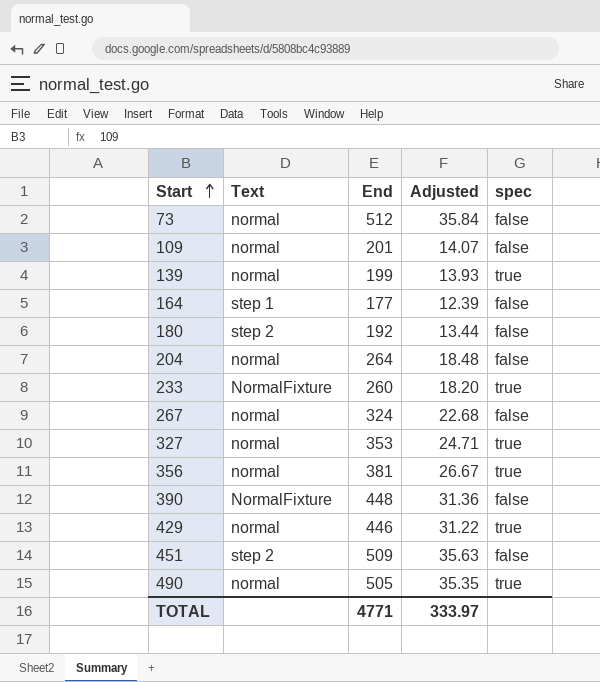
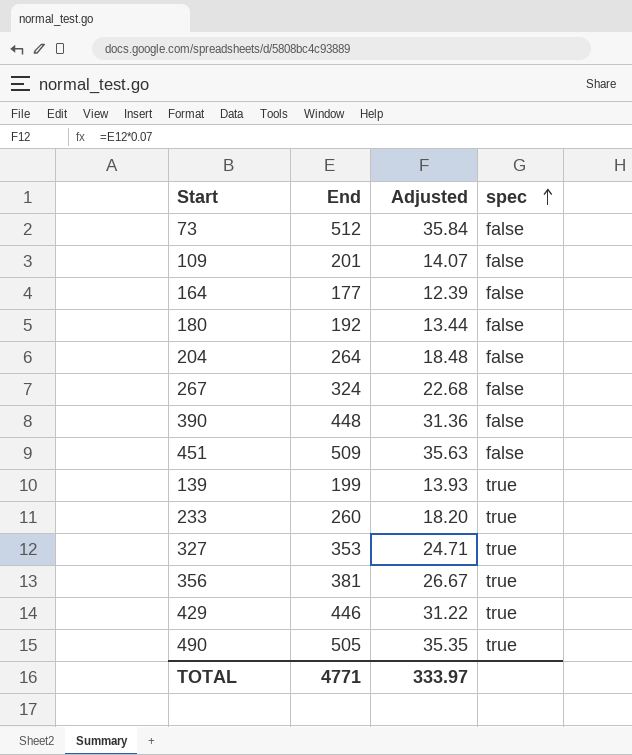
row order: Start ascending -> spec ascending
column Text | position: 2 -> none

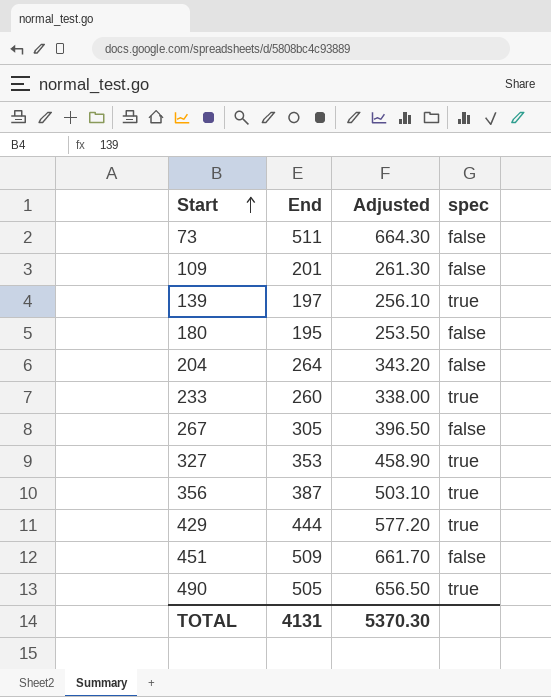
row order: spec ascending -> Start ascending
column Adjusted | formula: [End] * 0.07 -> [End] * 1.3
row 164: 177 | 12.39 | false -> none
row 390: 448 | 31.36 | false -> none
73 | End: 512 -> 511
139 | End: 199 -> 197
180 | End: 192 -> 195
267 | End: 324 -> 305
356 | End: 381 -> 387
429 | End: 446 -> 444
TOTAL | End: 4771 -> 4131
TOTAL | Adjusted: 333.97 -> 5370.30

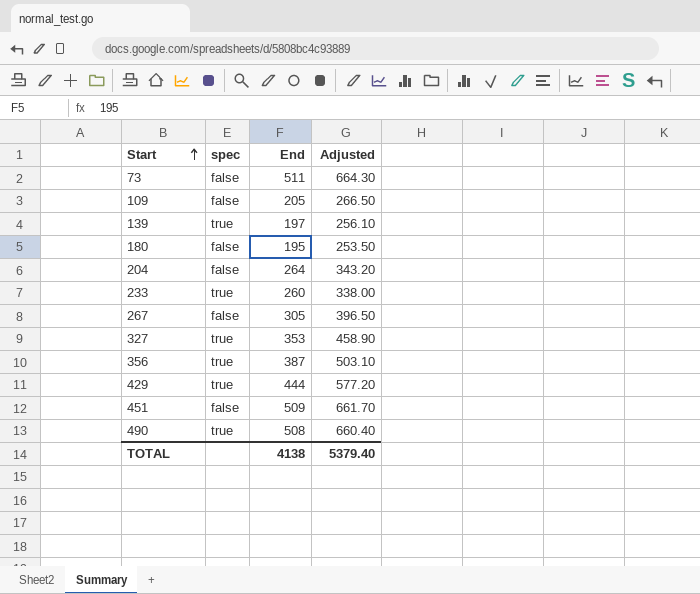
column spec | position: 4 -> 2
109 | End: 201 -> 205
109 | Adjusted: 261.30 -> 266.50
490 | End: 505 -> 508
490 | Adjusted: 656.50 -> 660.40
TOTAL | End: 4131 -> 4138
TOTAL | Adjusted: 5370.30 -> 5379.40

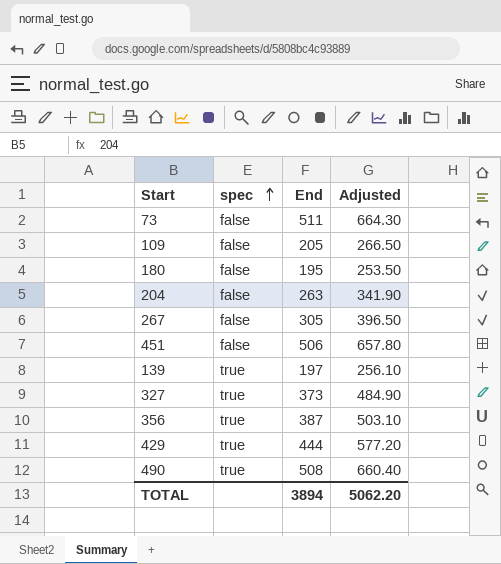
row order: Start ascending -> spec ascending
row 233: true | 260 | 338.00 -> none
204 | End: 264 -> 263
204 | Adjusted: 343.20 -> 341.90
451 | End: 509 -> 506
451 | Adjusted: 661.70 -> 657.80
327 | End: 353 -> 373
327 | Adjusted: 458.90 -> 484.90
TOTAL | End: 4138 -> 3894
TOTAL | Adjusted: 5379.40 -> 5062.20

